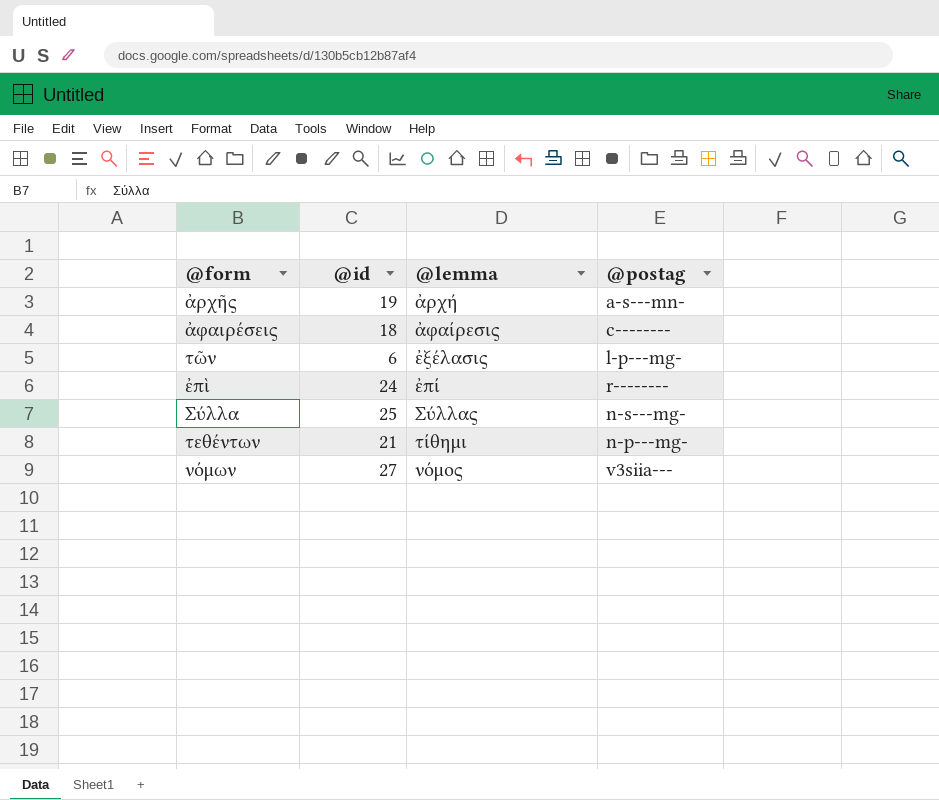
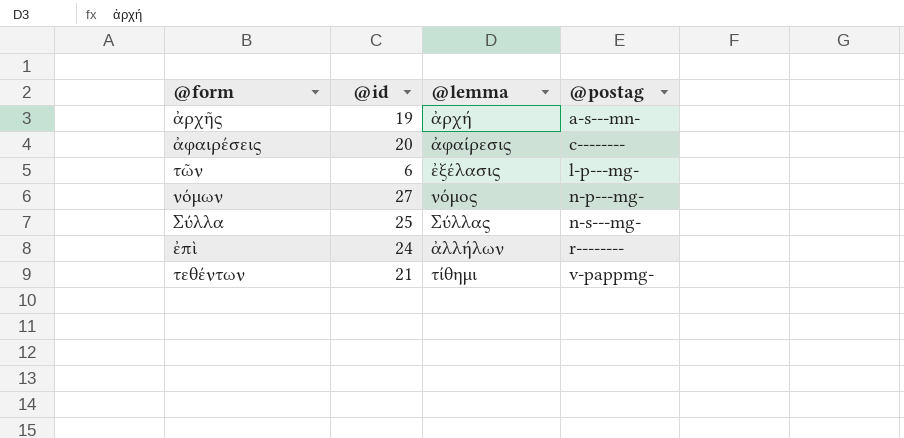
row order: none -> @postag ascending
ἀφαιρέσεις | @id: 18 -> 20
νόμων | @postag: v3siia--- -> n-p---mg-
ἐπὶ | @lemma: ἐπί -> ἀλλήλων
τεθέντων | @postag: n-p---mg- -> v-pappmg-

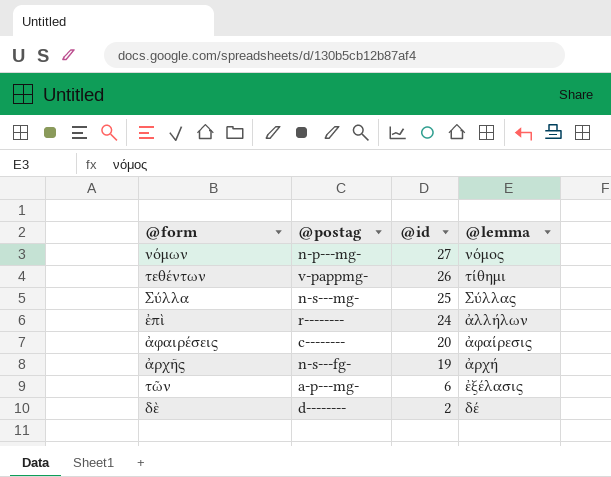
row order: @postag ascending -> @id descending
column @postag | position: 4 -> 2
τεθέντων | @id: 21 -> 26
ἀρχῆς | @postag: a-s---mn- -> n-s---fg-
τῶν | @postag: l-p---mg- -> a-p---mg-
row δὲ: none -> d-------- | 2 | δέ

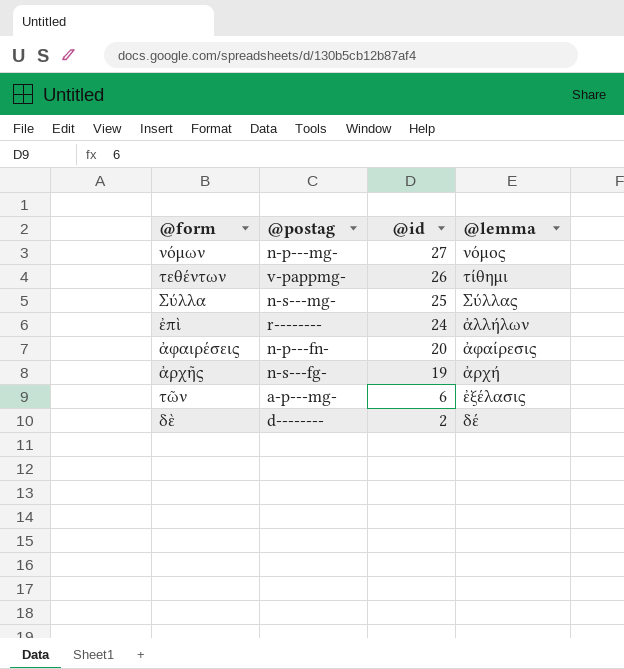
ἀφαιρέσεις | @postag: c-------- -> n-p---fn-

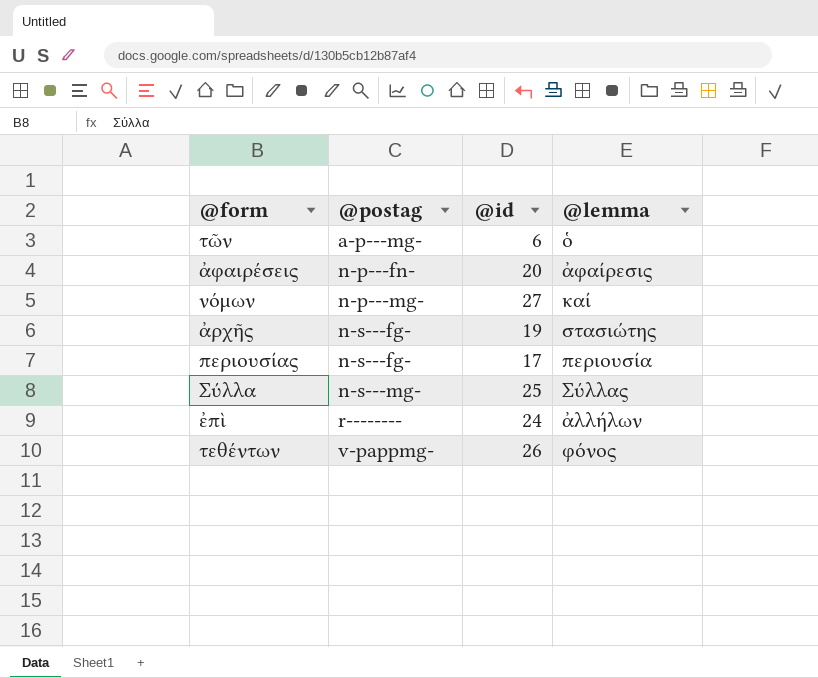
row order: @id descending -> @postag ascending
row δὲ: d-------- | 2 | δέ -> none
τῶν | @lemma: ἐξέλασις -> ὁ
νόμων | @lemma: νόμος -> καί
ἀρχῆς | @lemma: ἀρχή -> στασιώτης
row περιουσίας: none -> n-s---fg- | 17 | περιουσία
τεθέντων | @lemma: τίθημι -> φόνος

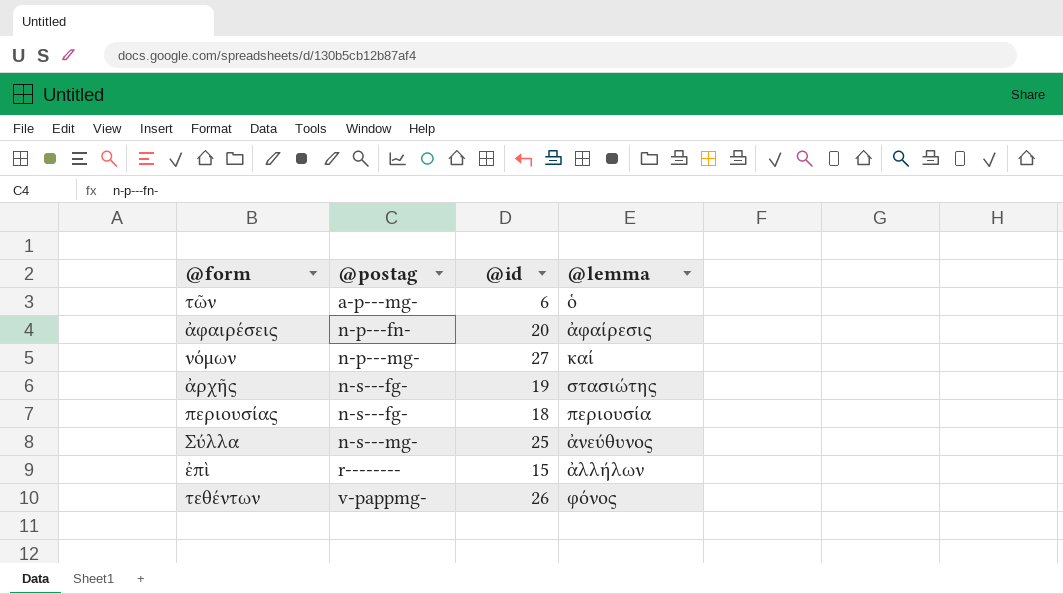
περιουσίας | @id: 17 -> 18
Σύλλα | @lemma: Σύλλας -> ἀνεύθυνος
ἐπὶ | @id: 24 -> 15

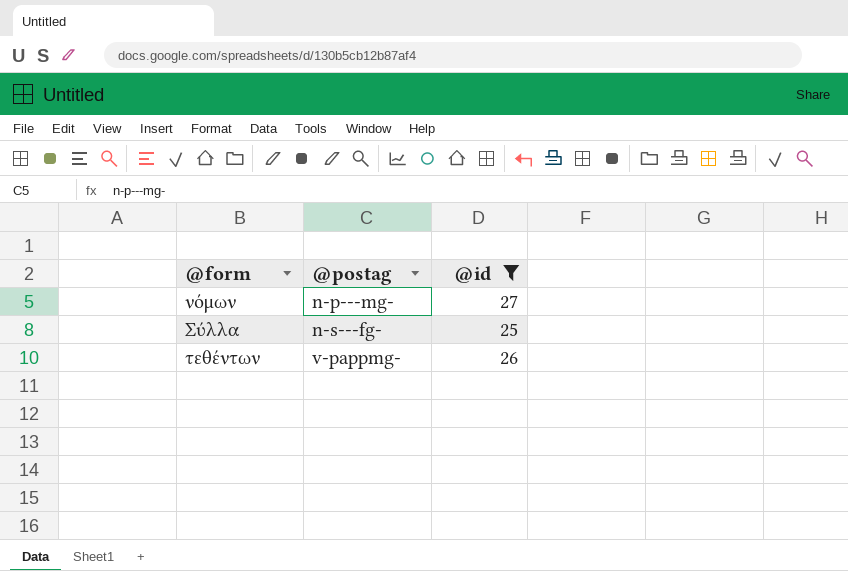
filter: none -> @id >= 25
column @lemma | position: 4 -> none
Σύλλα | @postag: n-s---mg- -> n-s---fg-

